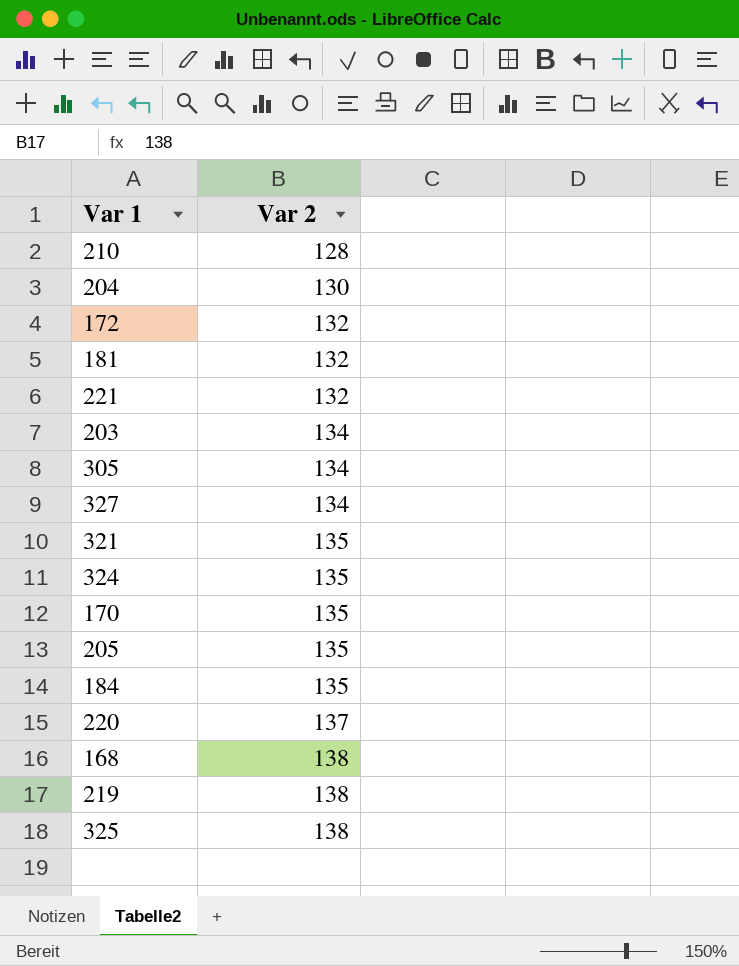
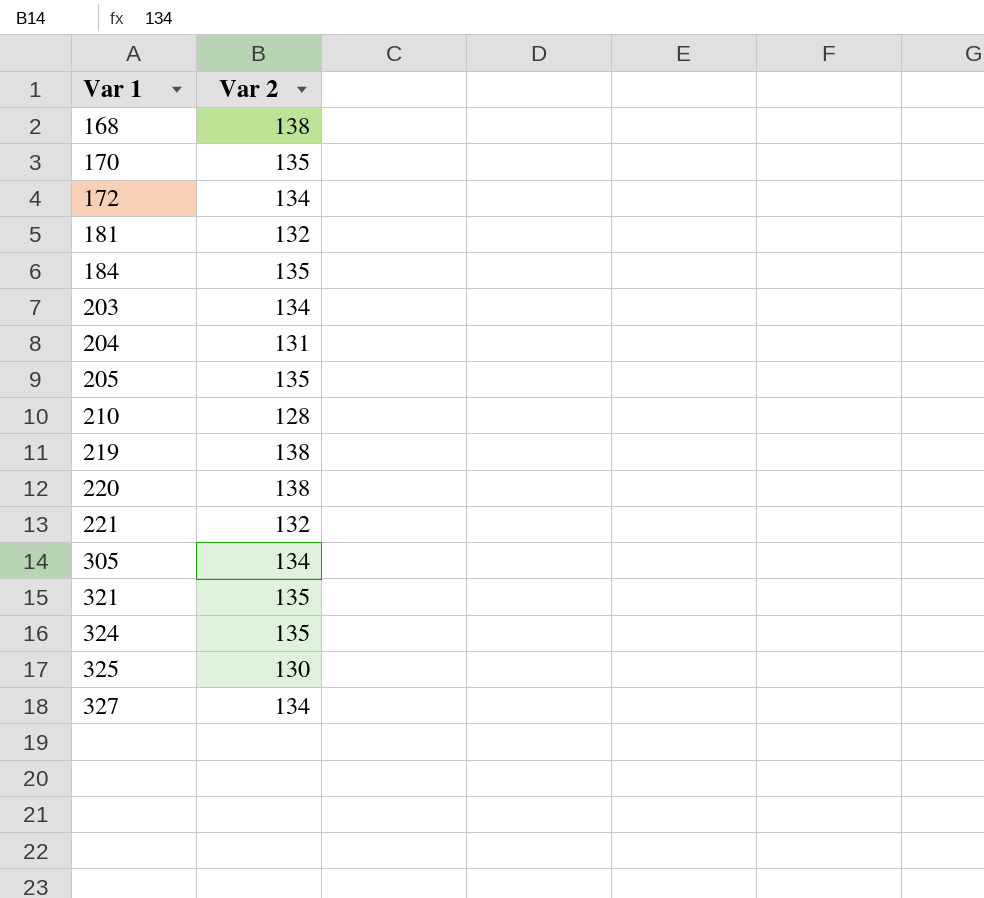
row order: Var 2 ascending -> Var 1 ascending
172 | Var 2: 132 -> 134
204 | Var 2: 130 -> 131
220 | Var 2: 137 -> 138
325 | Var 2: 138 -> 130

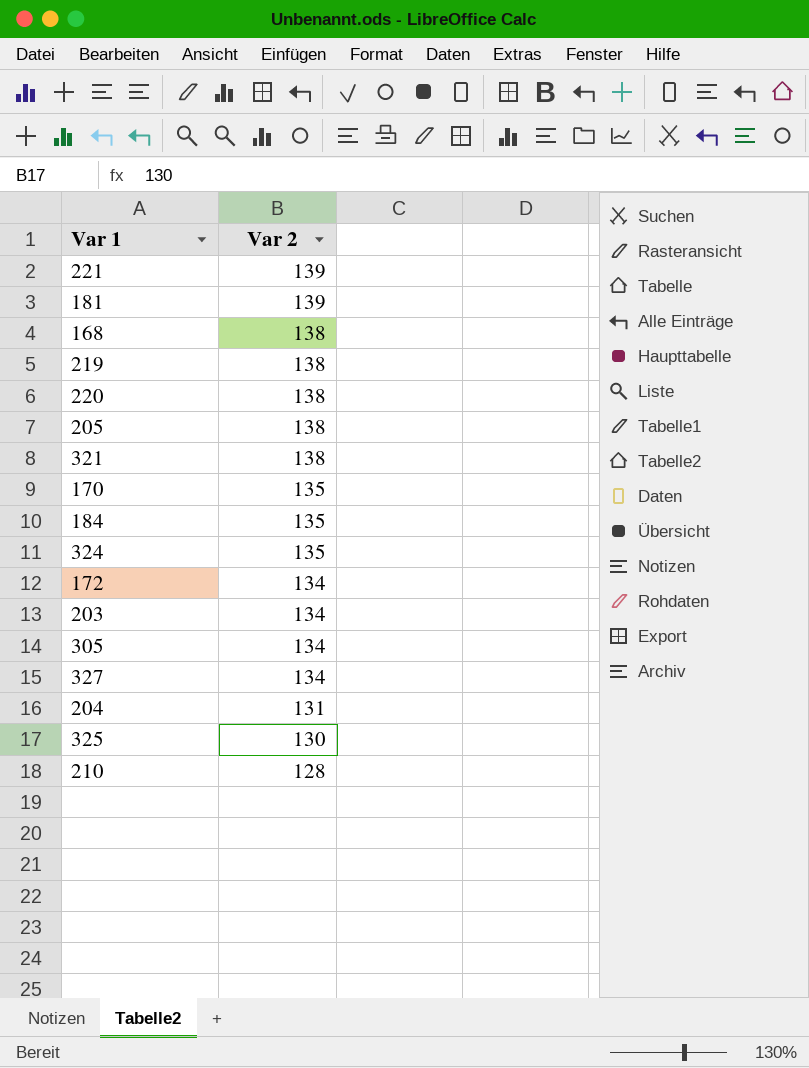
row order: Var 1 ascending -> Var 2 descending
221 | Var 2: 132 -> 139
181 | Var 2: 132 -> 139
205 | Var 2: 135 -> 138
321 | Var 2: 135 -> 138

